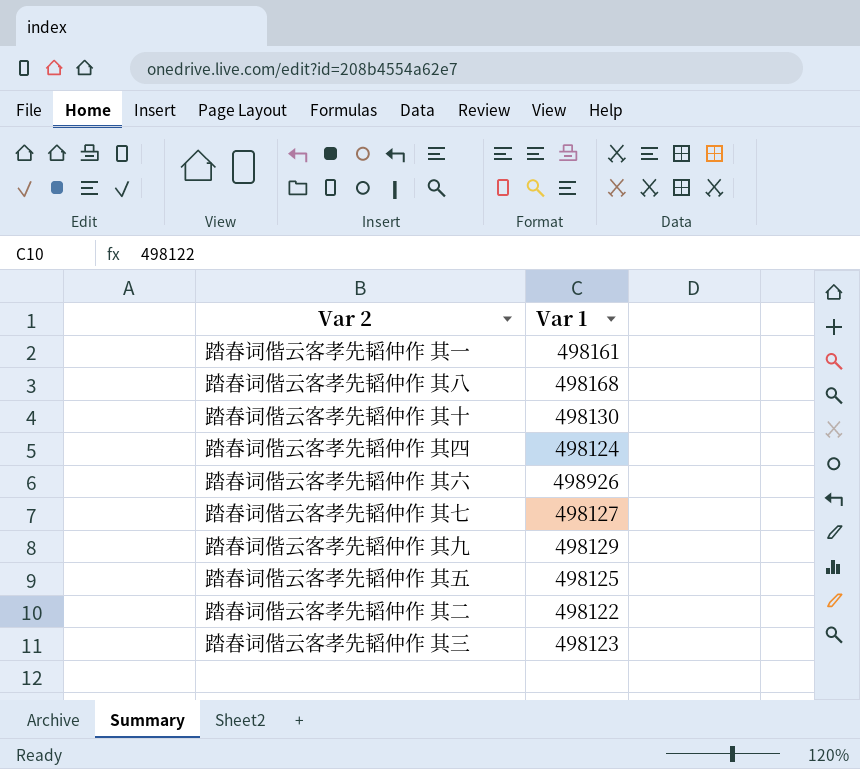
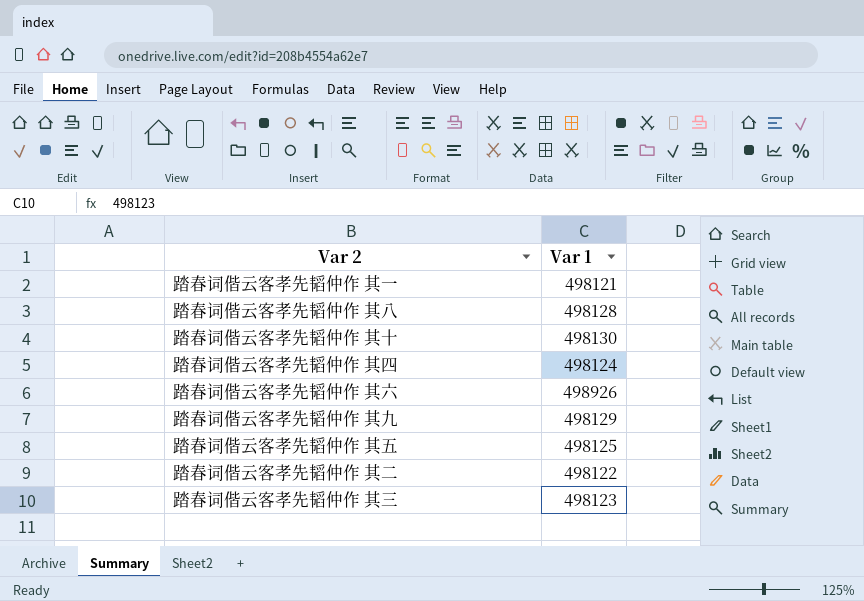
row 踏春词偕云客孝先韬仲作 其七: 498127 -> none
踏春词偕云客孝先韬仲作 其一 | Var 1: 498161 -> 498121
踏春词偕云客孝先韬仲作 其八 | Var 1: 498168 -> 498128

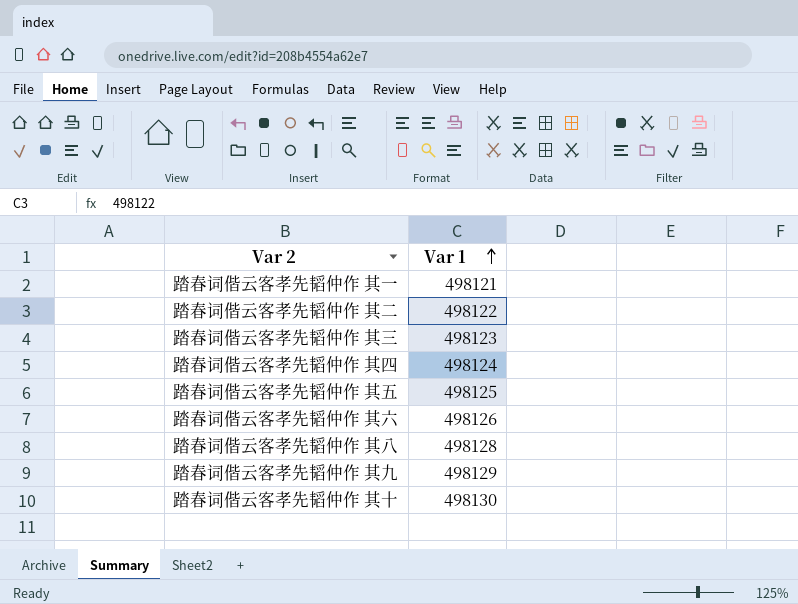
row order: none -> Var 1 ascending
踏春词偕云客孝先韬仲作 其六 | Var 1: 498926 -> 498126

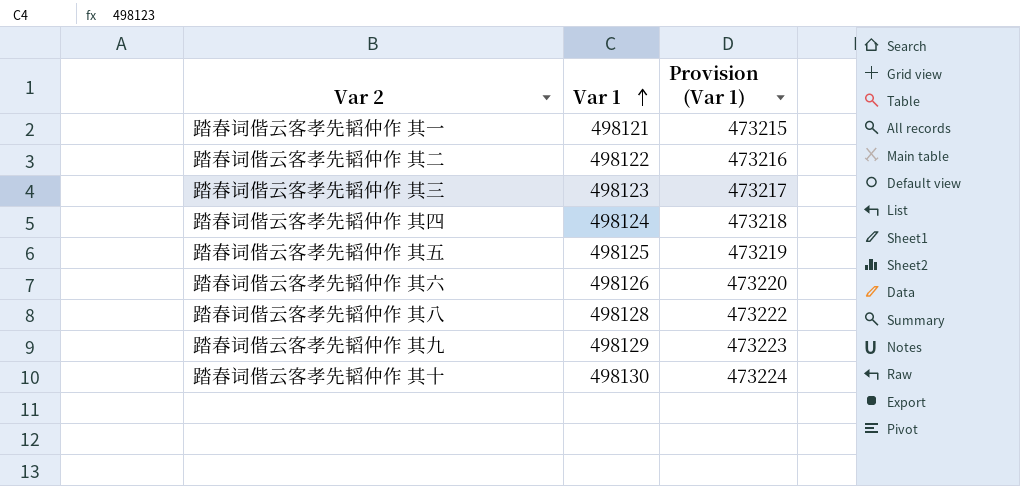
column Provision (Var 1) | formula: none -> [Var 1] * 0.95

